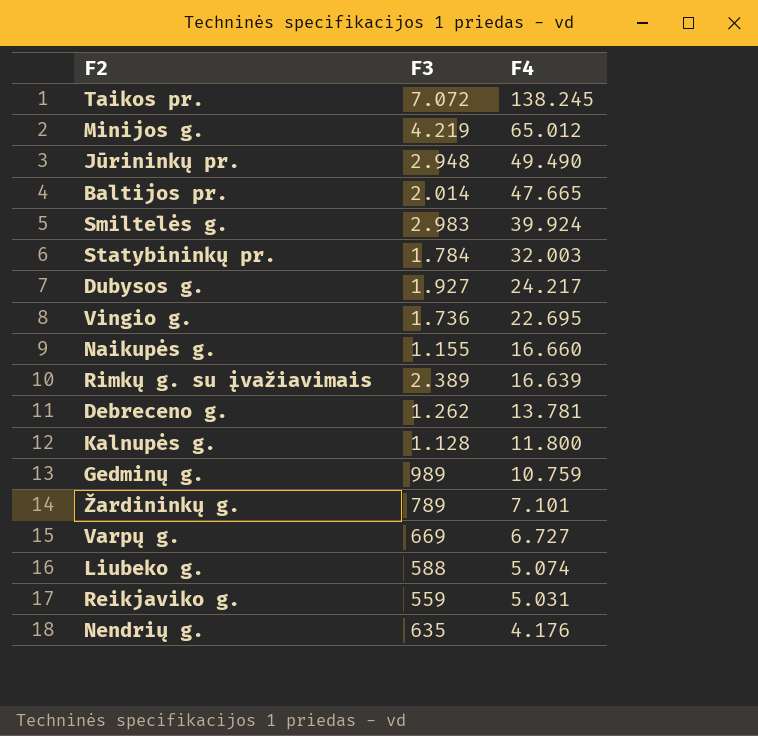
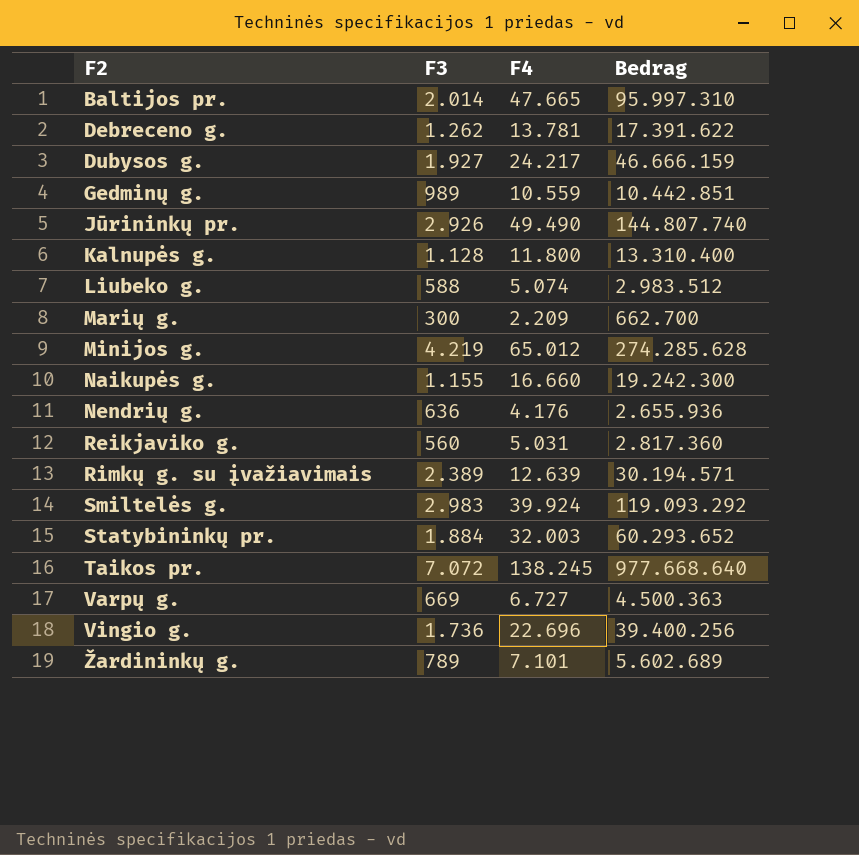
row order: F4 descending -> F2 ascending
column Bedrag | formula: none -> [F3] * [F4]
Gedminų g. | F4: 10.759 -> 10.559
Jūrininkų pr. | F3: 2.948 -> 2.926
row Marių g.: none -> 300 | 2.209 | 662.700
Nendrių g. | F3: 635 -> 636
Reikjaviko g. | F3: 559 -> 560
Rimkų g. su įvažiavimais | F4: 16.639 -> 12.639
Statybininkų pr. | F3: 1.784 -> 1.884
Vingio g. | F4: 22.695 -> 22.696

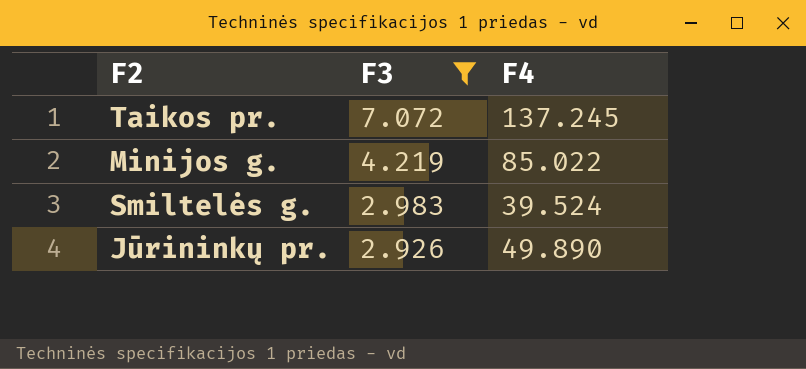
filter: none -> F3 >= 2.926
row order: F2 ascending -> F3 descending
column Bedrag | formula: [F3] * [F4] -> none
Taikos pr. | F4: 138.245 -> 137.245
Minijos g. | F4: 65.012 -> 85.022
Smiltelės g. | F4: 39.924 -> 39.524
Jūrininkų pr. | F4: 49.490 -> 49.890

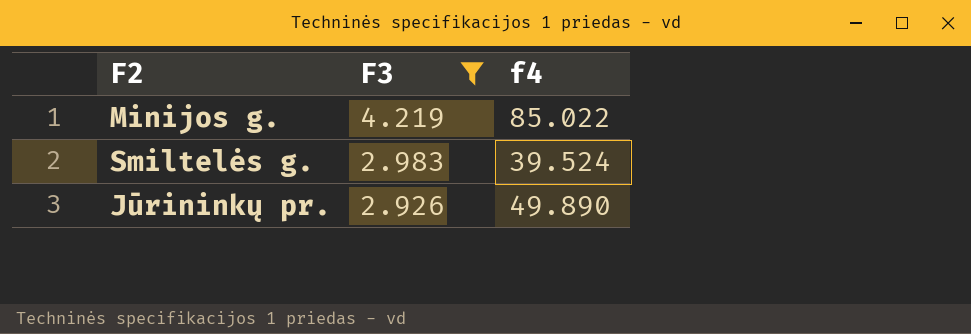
column name: F4 -> f4
row Taikos pr.: 7.072 | 137.245 -> none

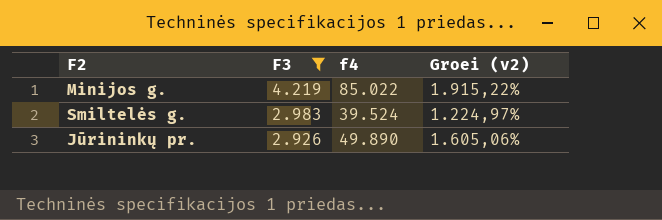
column Groei (v2) | formula: none -> ([f4] - [F3]) / [F3]

